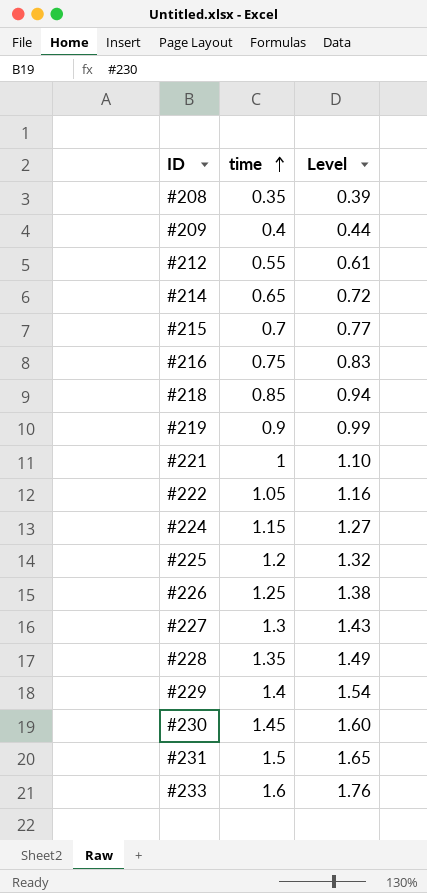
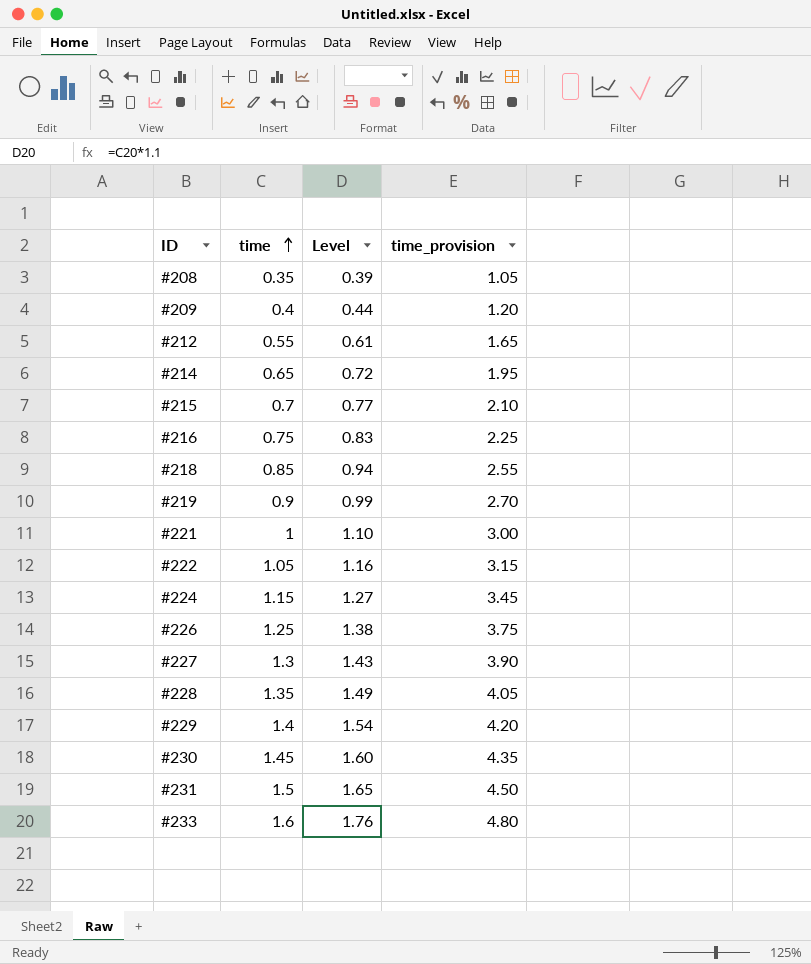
column time_provision | formula: none -> [time] * 3
row #225: 1.2 | 1.32 -> none

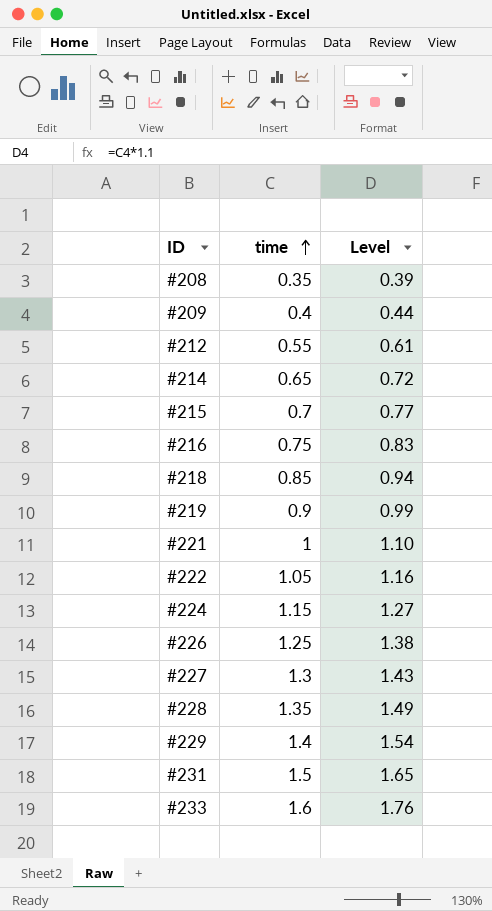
column time_provision | formula: [time] * 3 -> none
row #230: 1.45 | 1.60 | 4.35 -> none

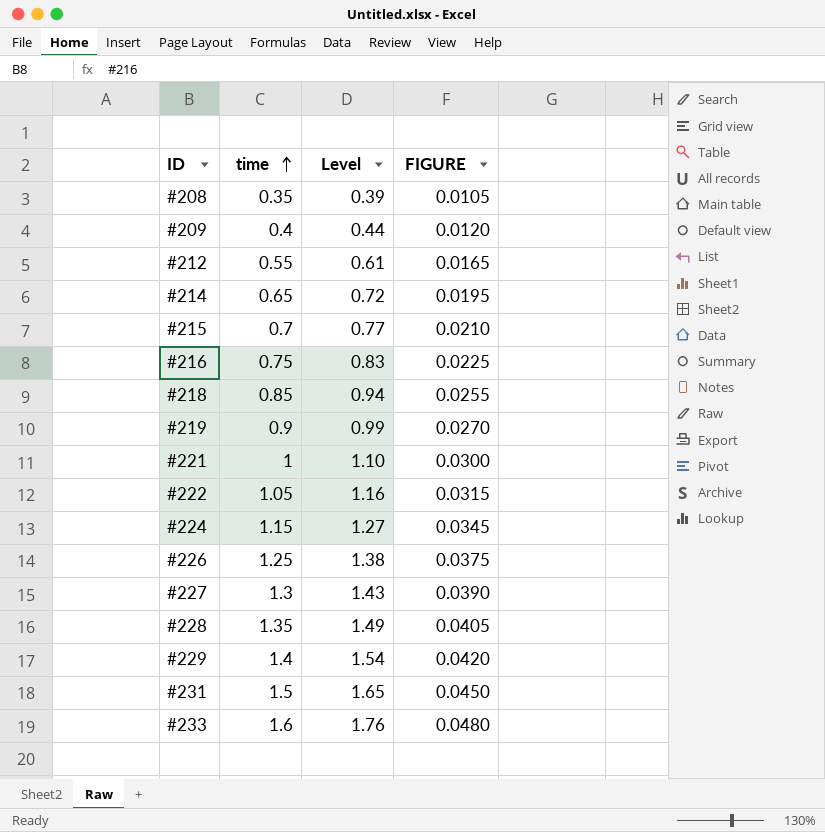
column FIGURE | formula: none -> [time] * 0.03

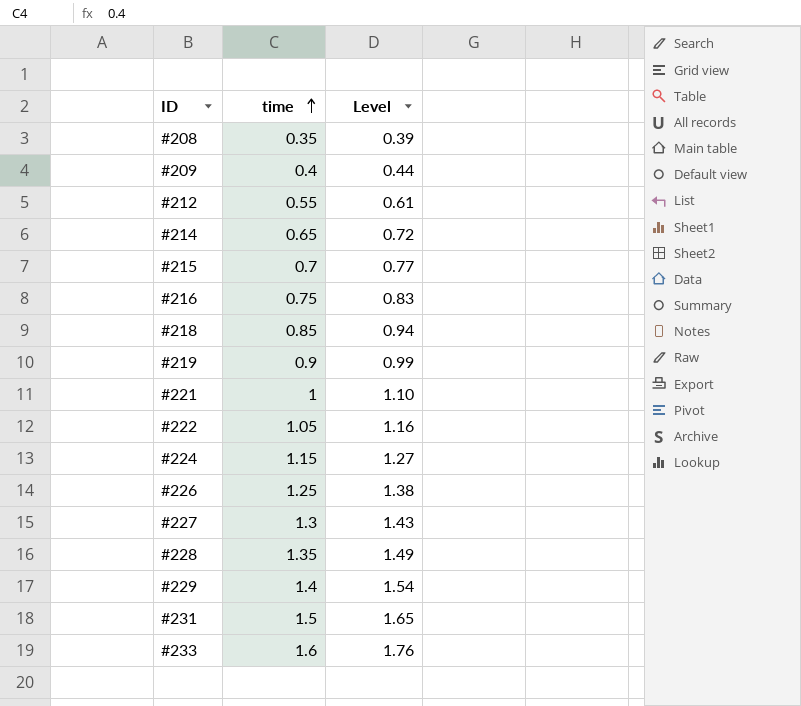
column FIGURE | formula: [time] * 0.03 -> none

